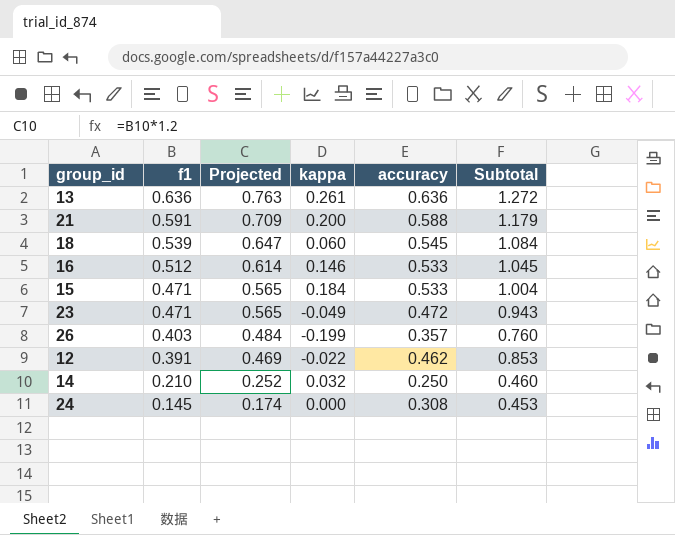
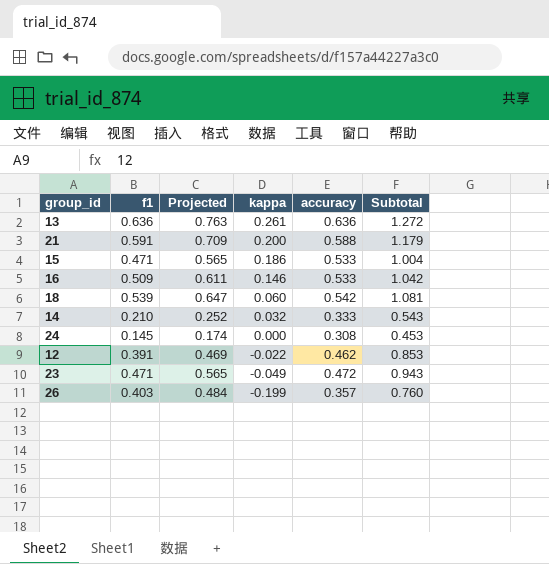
row order: f1 descending -> kappa descending
15 | kappa: 0.184 -> 0.186
16 | f1: 0.512 -> 0.509
16 | Projected: 0.614 -> 0.611
16 | Subtotal: 1.045 -> 1.042
18 | accuracy: 0.545 -> 0.542
18 | Subtotal: 1.084 -> 1.081
14 | accuracy: 0.250 -> 0.333
14 | Subtotal: 0.460 -> 0.543

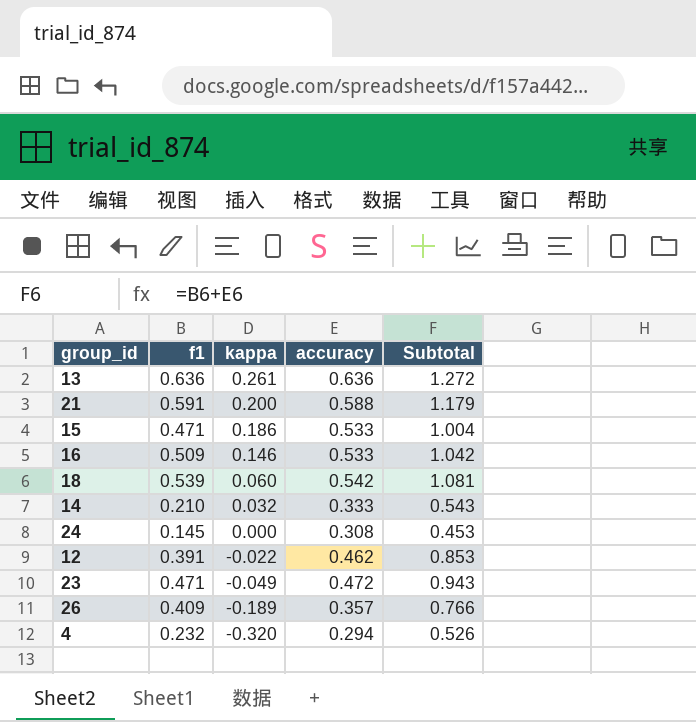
column Projected | formula: [f1] * 1.2 -> none
26 | f1: 0.403 -> 0.409
26 | kappa: -0.199 -> -0.189
26 | Subtotal: 0.760 -> 0.766
row 4: none -> 0.232 | -0.320 | 0.294 | 0.526

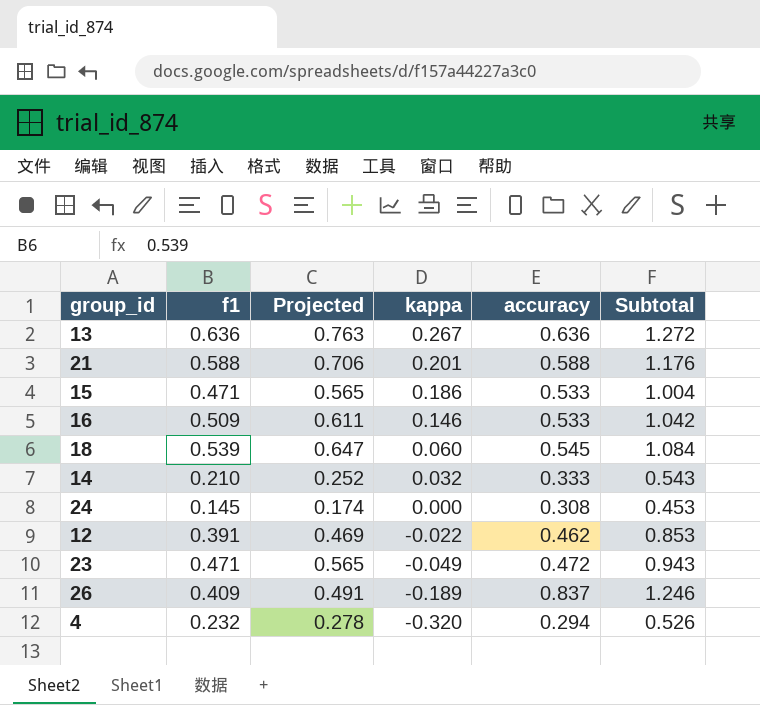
column Projected | formula: none -> [f1] * 1.2
13 | kappa: 0.261 -> 0.267
21 | f1: 0.591 -> 0.588
21 | kappa: 0.200 -> 0.201
21 | Subtotal: 1.179 -> 1.176
18 | accuracy: 0.542 -> 0.545
18 | Subtotal: 1.081 -> 1.084
26 | accuracy: 0.357 -> 0.837
26 | Subtotal: 0.766 -> 1.246

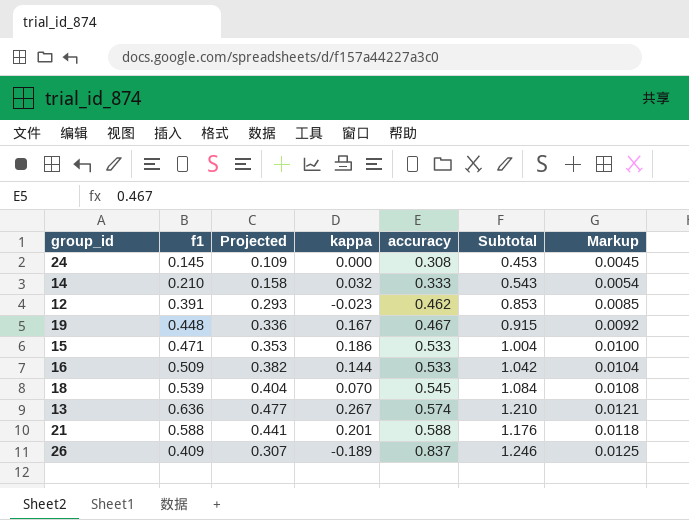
row order: kappa descending -> accuracy ascending
column Projected | formula: [f1] * 1.2 -> [f1] * 0.75
column Markup | formula: none -> [Subtotal] * 0.01
row 23: 0.471 | 0.565 | -0.049 | 0.472 | 0.943 -> none
row 4: 0.232 | 0.278 | -0.320 | 0.294 | 0.526 -> none
12 | kappa: -0.022 -> -0.023
row 19: none -> 0.448 | 0.336 | 0.167 | 0.467 | 0.915 | 0.0092
16 | kappa: 0.146 -> 0.144
18 | kappa: 0.060 -> 0.070
13 | accuracy: 0.636 -> 0.574
13 | Subtotal: 1.272 -> 1.210

